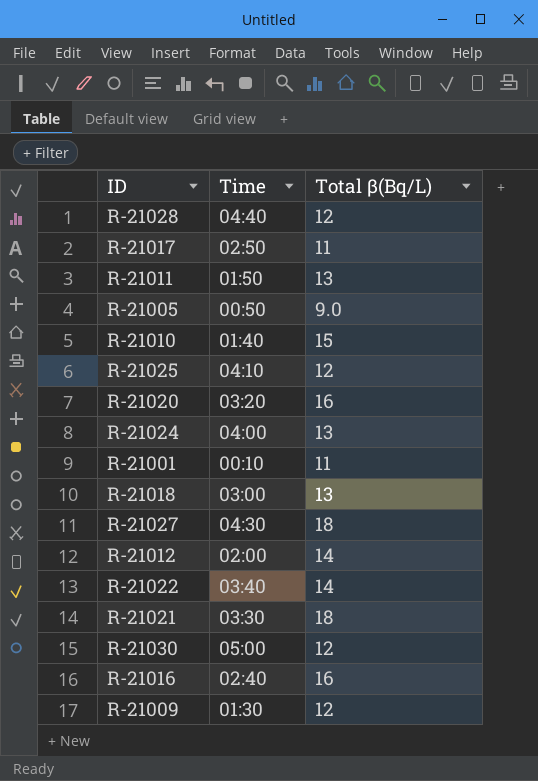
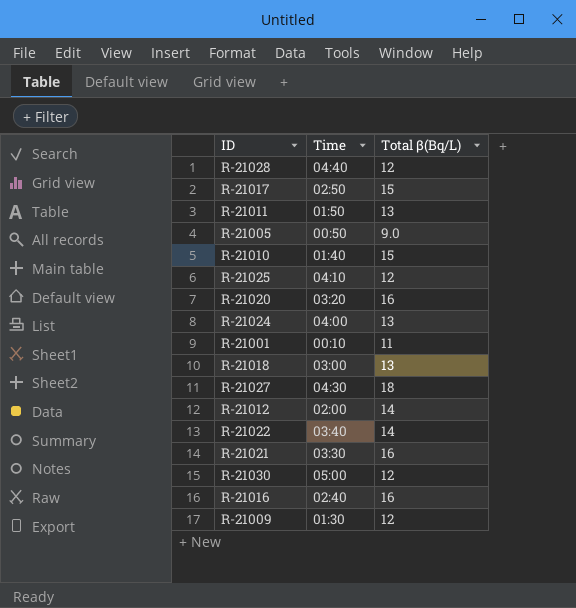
R-21017 | Total β(Bq/L): 11 -> 15
R-21021 | Total β(Bq/L): 18 -> 16

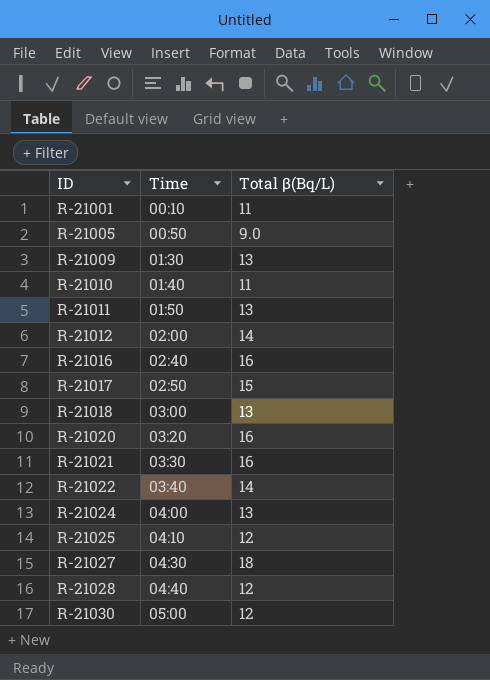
row order: none -> ID ascending
R-21009 | Total β(Bq/L): 12 -> 13
R-21010 | Total β(Bq/L): 15 -> 11

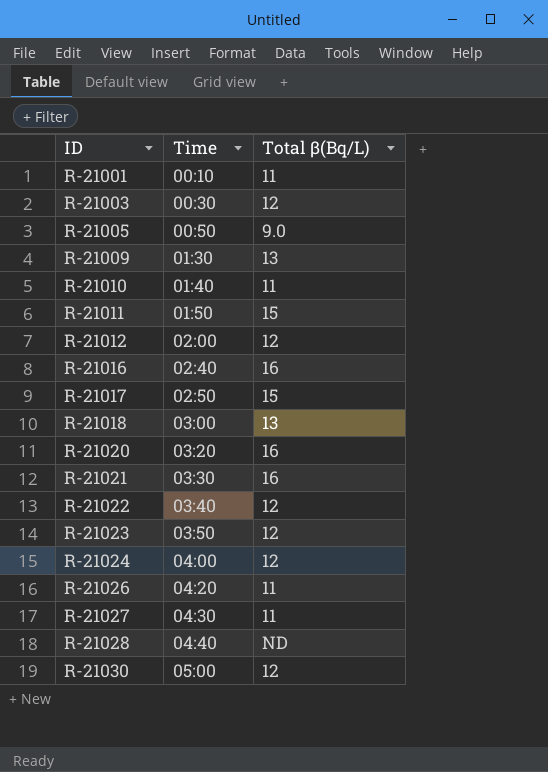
row R-21025: 04:10 | 12 -> none
row R-21003: none -> 00:30 | 12
R-21011 | Total β(Bq/L): 13 -> 15
R-21012 | Total β(Bq/L): 14 -> 12
R-21022 | Total β(Bq/L): 14 -> 12
row R-21023: none -> 03:50 | 12
R-21024 | Total β(Bq/L): 13 -> 12
row R-21026: none -> 04:20 | 11
R-21027 | Total β(Bq/L): 18 -> 11
R-21028 | Total β(Bq/L): 12 -> ND

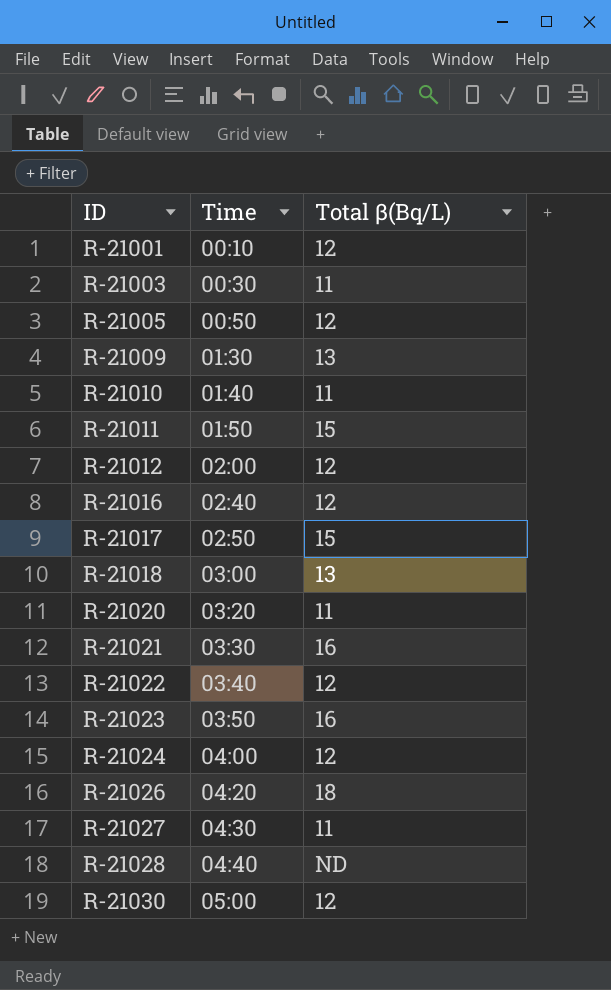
R-21001 | Total β(Bq/L): 11 -> 12
R-21003 | Total β(Bq/L): 12 -> 11
R-21005 | Total β(Bq/L): 9.0 -> 12
R-21016 | Total β(Bq/L): 16 -> 12
R-21020 | Total β(Bq/L): 16 -> 11
R-21023 | Total β(Bq/L): 12 -> 16
R-21026 | Total β(Bq/L): 11 -> 18

